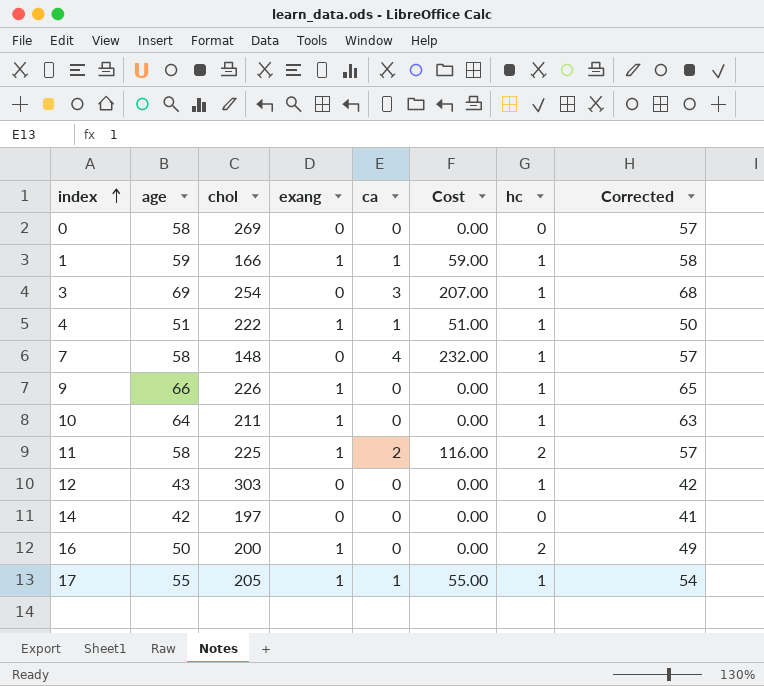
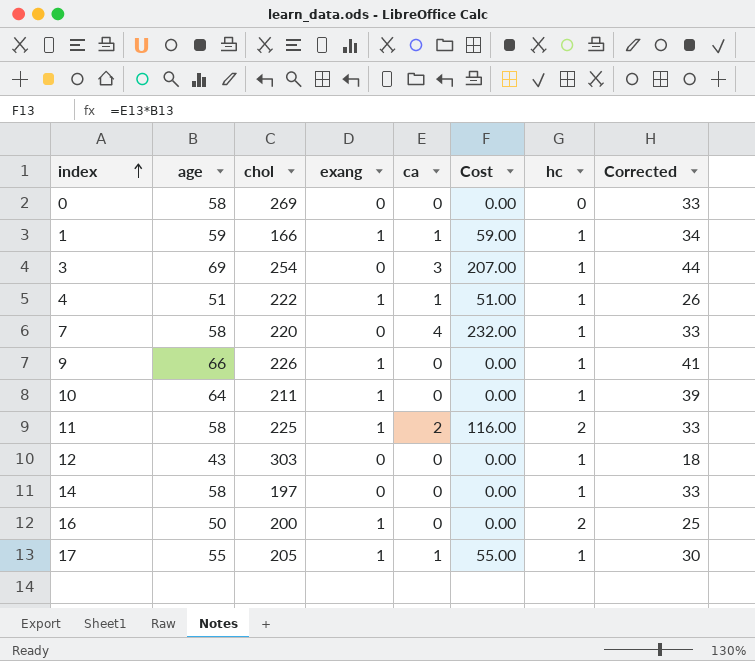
column Corrected | formula: [age] - 1 -> [age] - 25
7 | chol: 148 -> 220
14 | age: 42 -> 58
14 | hc: 0 -> 1

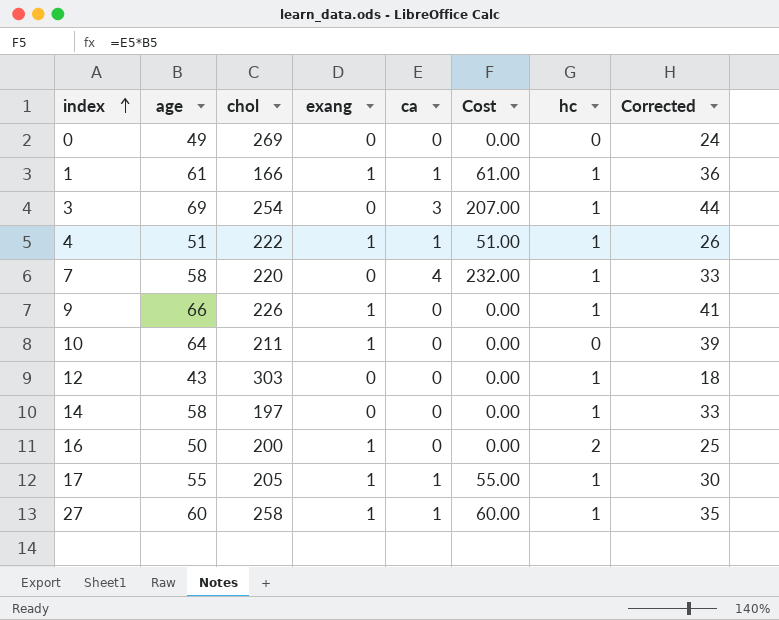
row 11: 58 | 225 | 1 | 2 | 116.00 | 2 | 33 -> none
0 | age: 58 -> 49
0 | Corrected: 33 -> 24
1 | age: 59 -> 61
1 | Cost: 59.00 -> 61.00
1 | Corrected: 34 -> 36
10 | hc: 1 -> 0
row 27: none -> 60 | 258 | 1 | 1 | 60.00 | 1 | 35

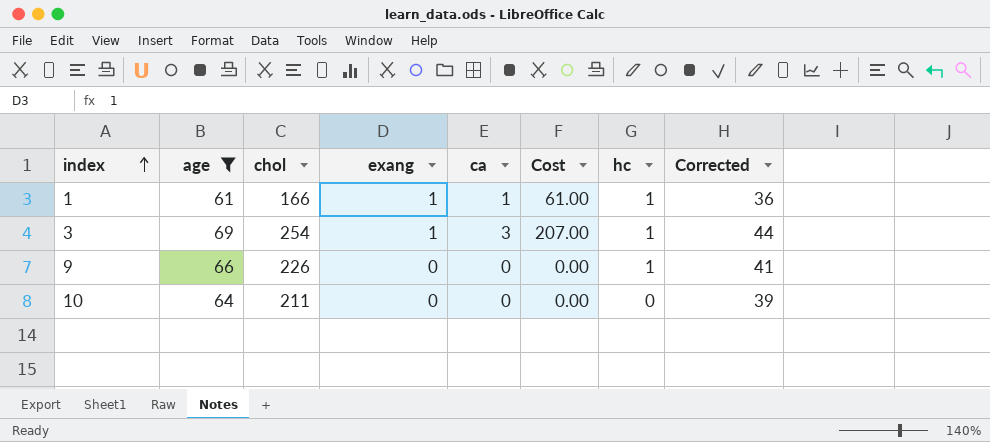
filter: none -> age >= 61
3 | exang: 0 -> 1
9 | exang: 1 -> 0
10 | exang: 1 -> 0

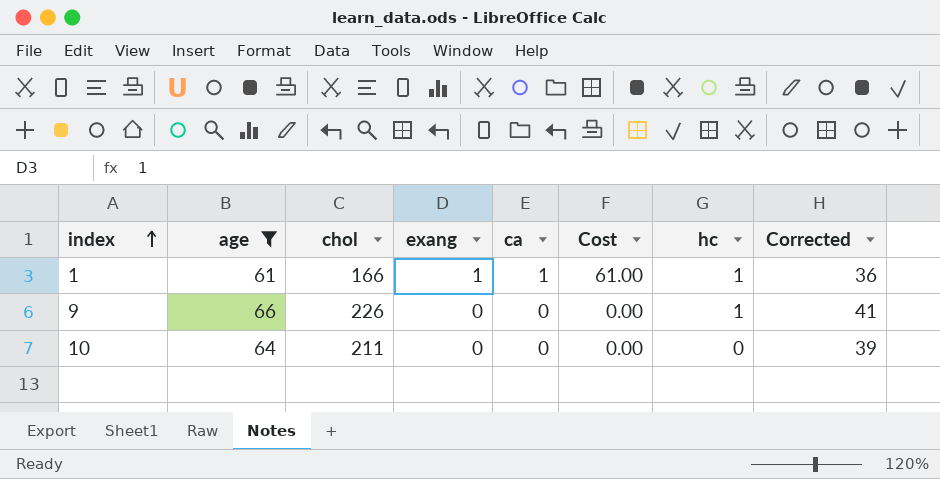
row 3: 69 | 254 | 1 | 3 | 207.00 | 1 | 44 -> none

